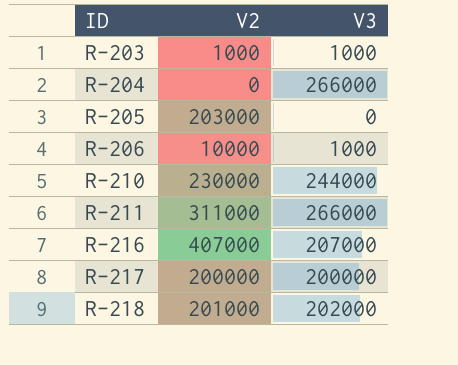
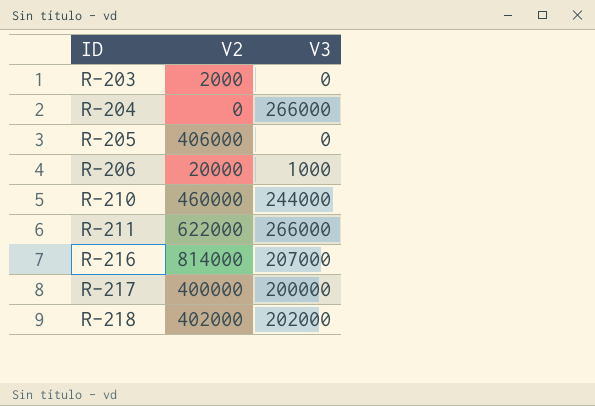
R-203 | V2: 1000 -> 2000
R-203 | V3: 1000 -> 0
R-205 | V2: 203000 -> 406000
R-206 | V2: 10000 -> 20000
R-210 | V2: 230000 -> 460000
R-211 | V2: 311000 -> 622000
R-216 | V2: 407000 -> 814000
R-217 | V2: 200000 -> 400000
R-218 | V2: 201000 -> 402000

